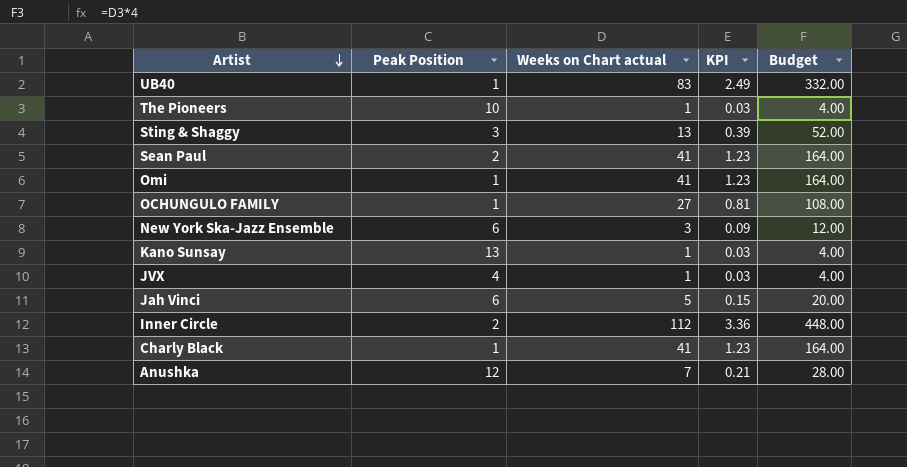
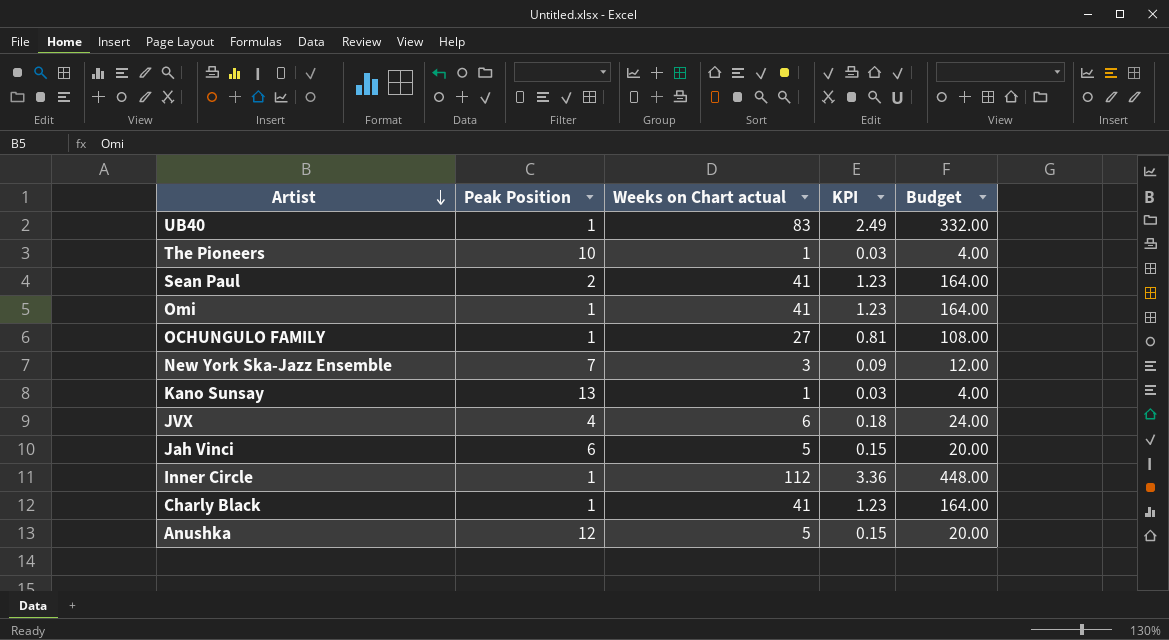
row Sting & Shaggy: 3 | 13 | 0.39 | 52.00 -> none
New York Ska-Jazz Ensemble | Peak Position: 6 -> 7
JVX | Weeks on Chart actual: 1 -> 6
JVX | KPI: 0.03 -> 0.18
JVX | Budget: 4.00 -> 24.00
Inner Circle | Peak Position: 2 -> 1
Anushka | Weeks on Chart actual: 7 -> 5
Anushka | KPI: 0.21 -> 0.15
Anushka | Budget: 28.00 -> 20.00

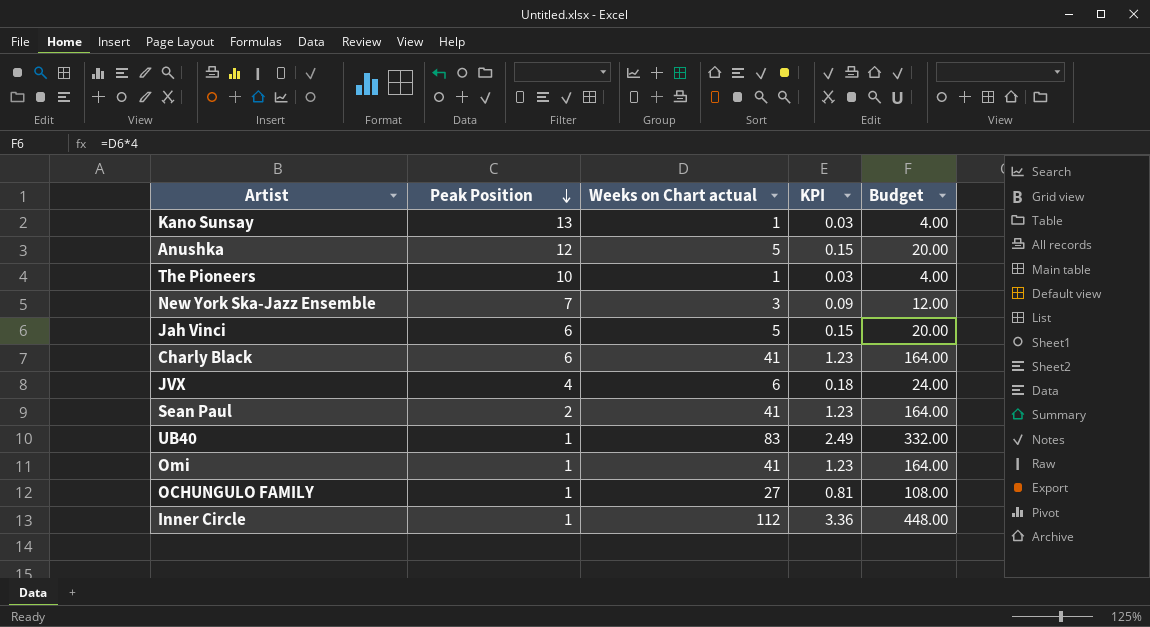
row order: Artist descending -> Peak Position descending
Charly Black | Peak Position: 1 -> 6

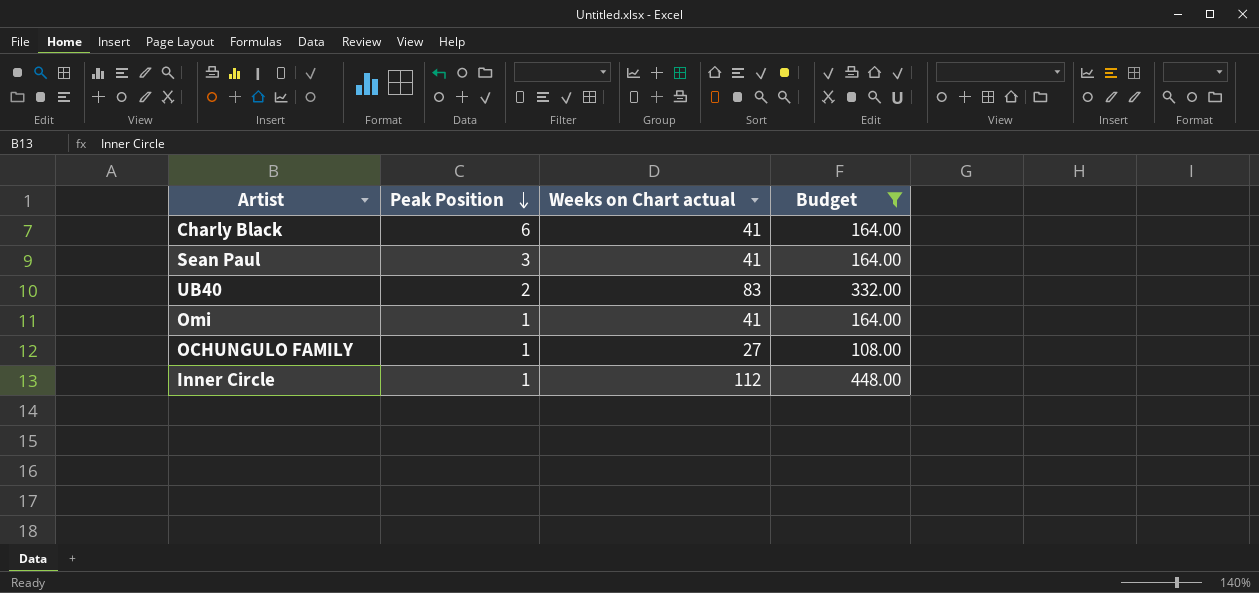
filter: none -> Budget >= 108.00
column KPI | formula: [Weeks on Chart actual] * 0.03 -> none
Sean Paul | Peak Position: 2 -> 3
UB40 | Peak Position: 1 -> 2

